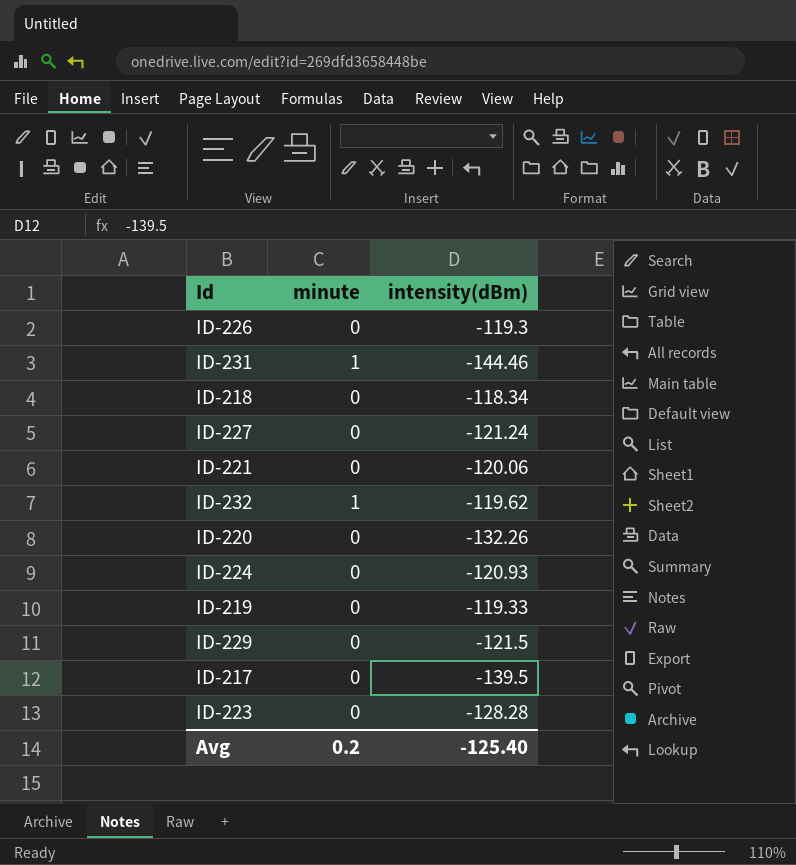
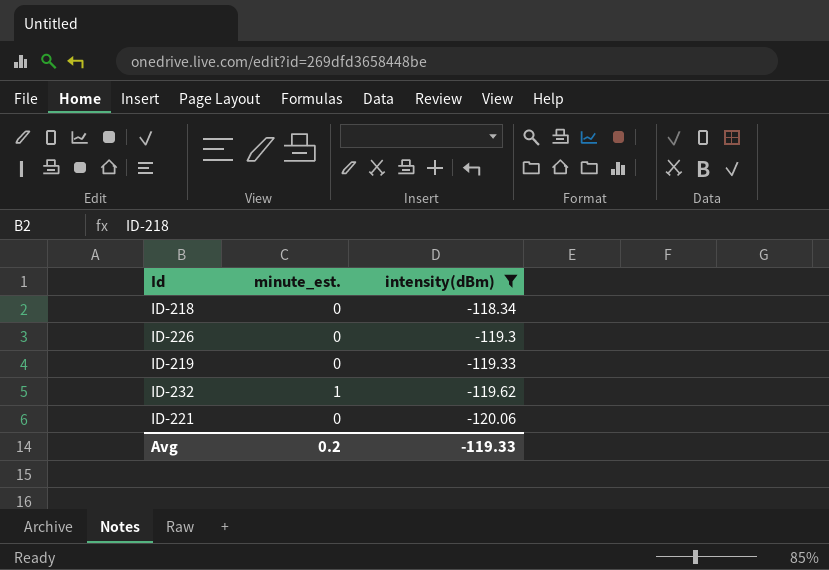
filter: none -> intensity(dBm) >= -120.06
row order: none -> intensity(dBm) descending
column name: minute -> minute_est.
Avg | intensity(dBm): -125.40 -> -119.33

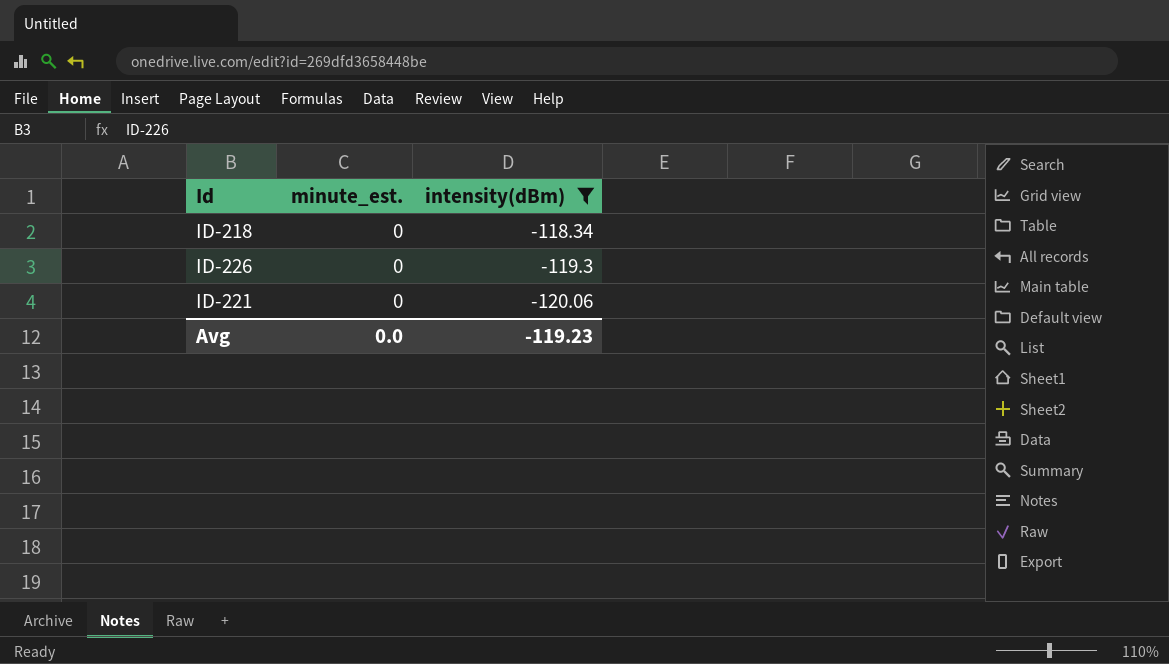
row ID-219: 0 | -119.33 -> none
row ID-232: 1 | -119.62 -> none
Avg | minute_est.: 0.2 -> 0.0
Avg | intensity(dBm): -119.33 -> -119.23

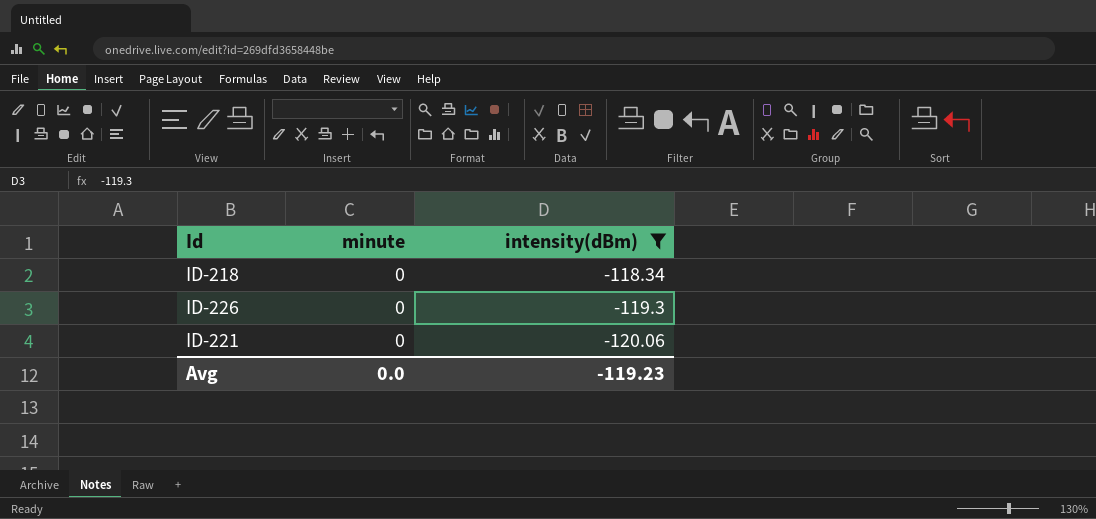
column name: minute_est. -> minute

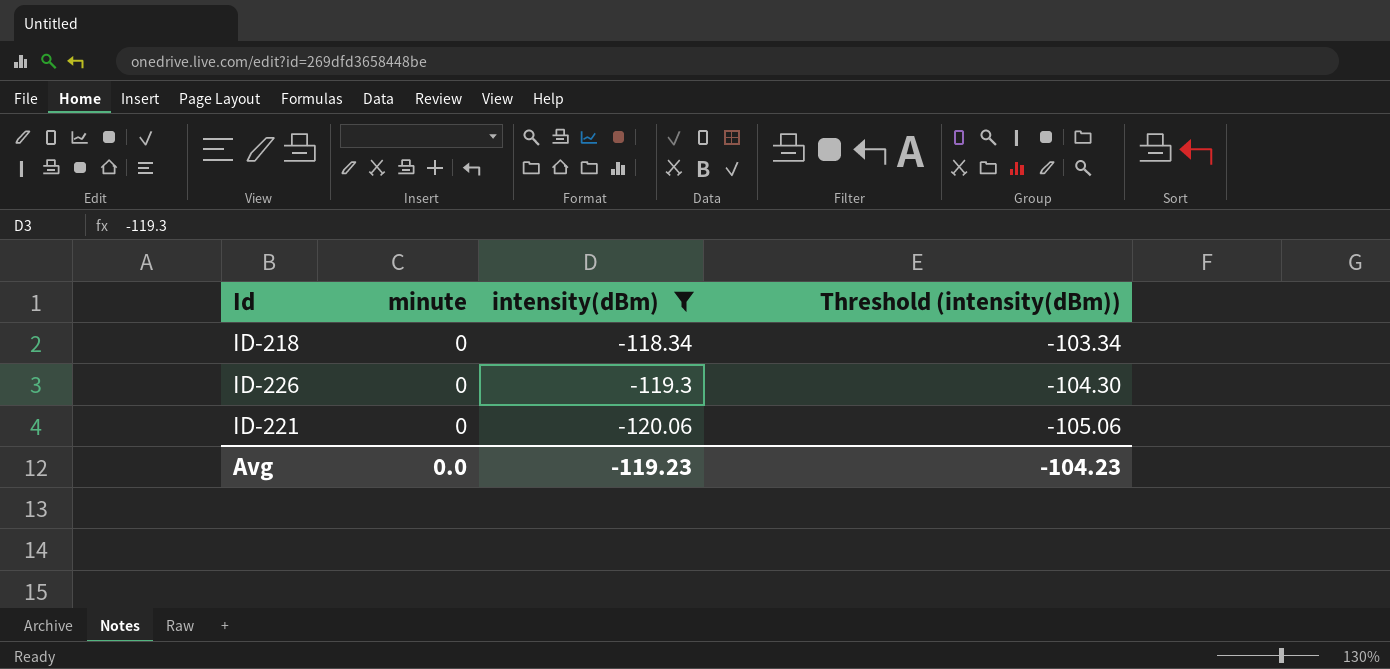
column Threshold (intensity(dBm)) | formula: none -> [intensity(dBm)] + 15

